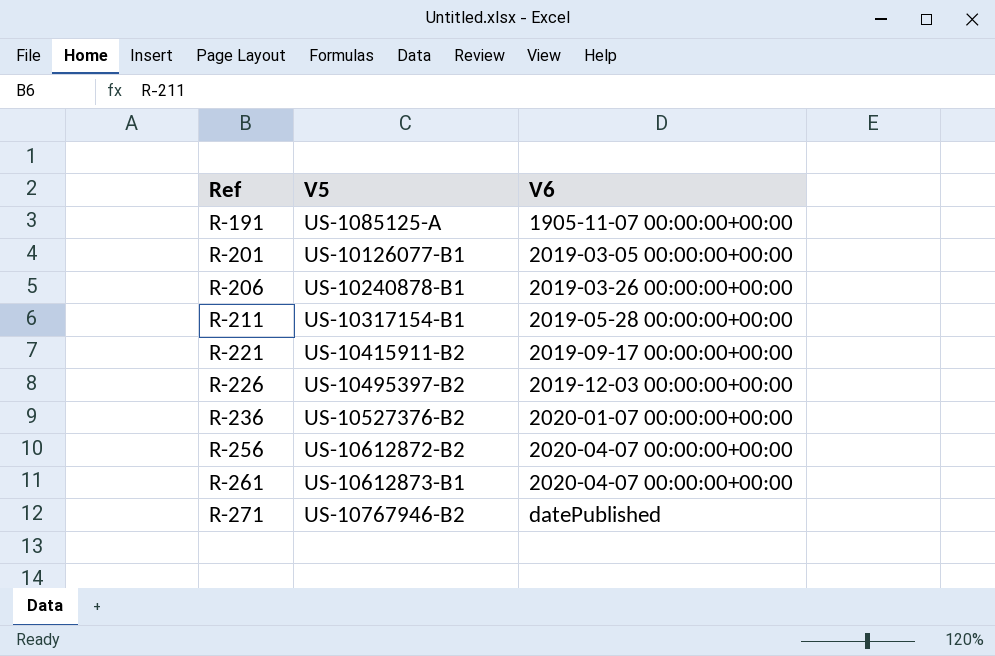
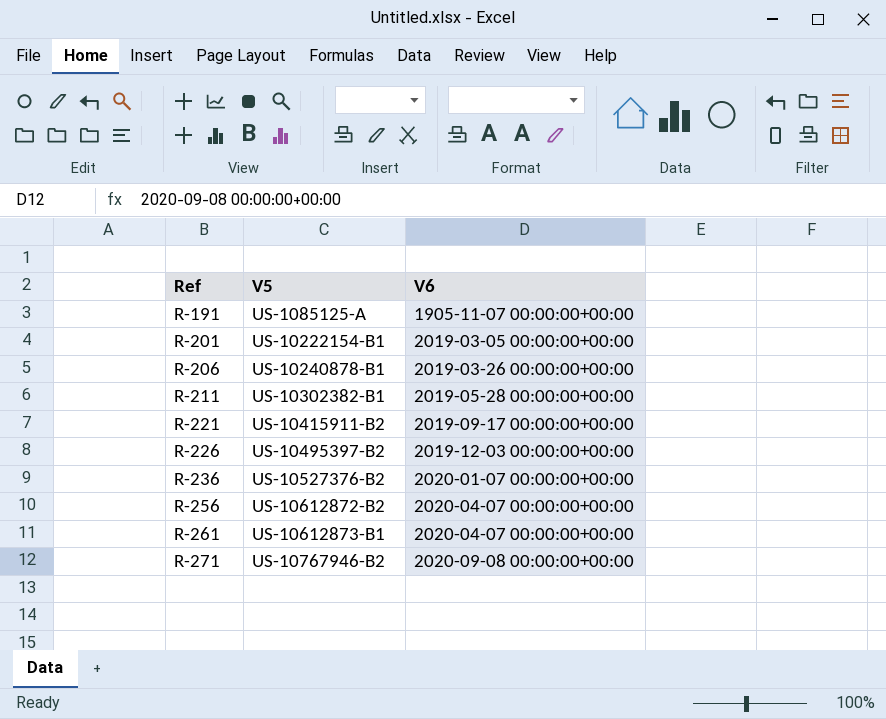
R-201 | V5: US-10126077-B1 -> US-10222154-B1
R-211 | V5: US-10317154-B1 -> US-10302382-B1
R-271 | V6: datePublished -> 2020-09-08 00:00:00+00:00

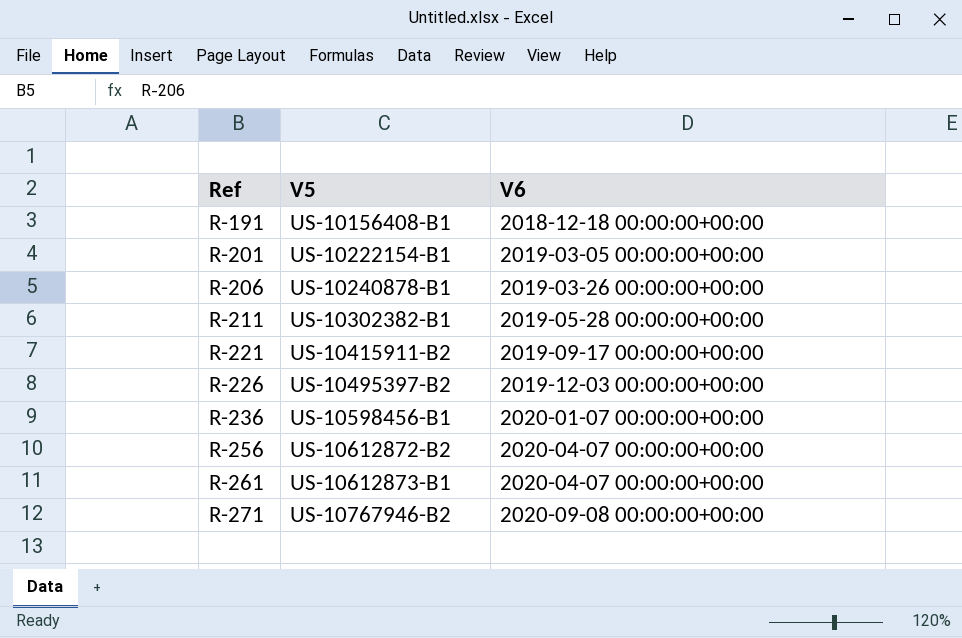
R-191 | V5: US-1085125-A -> US-10156408-B1
R-191 | V6: 1905-11-07 00:00:00+00:00 -> 2018-12-18 00:00:00+00:00
R-236 | V5: US-10527376-B2 -> US-10598456-B1

